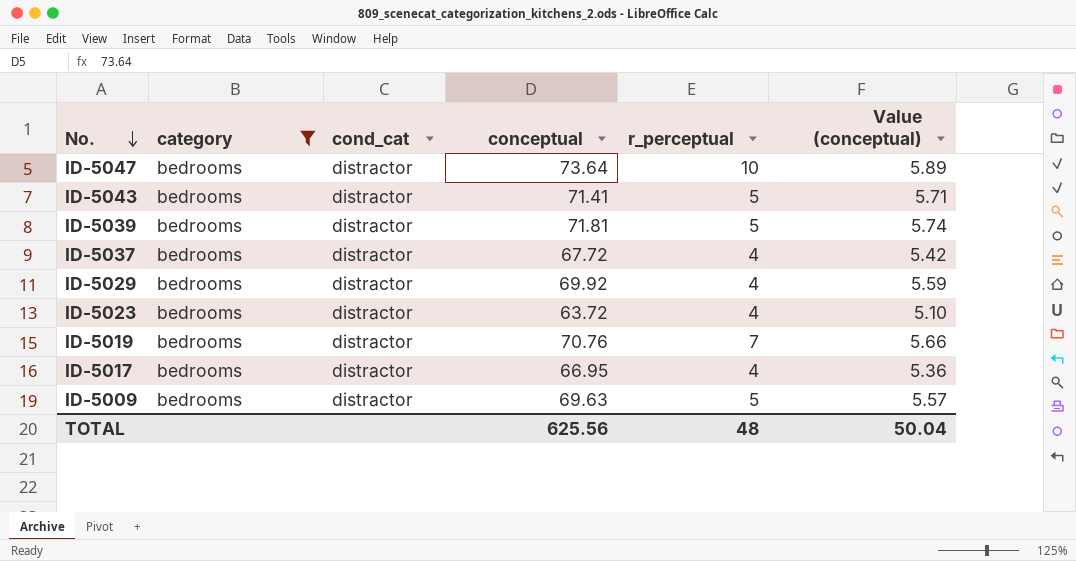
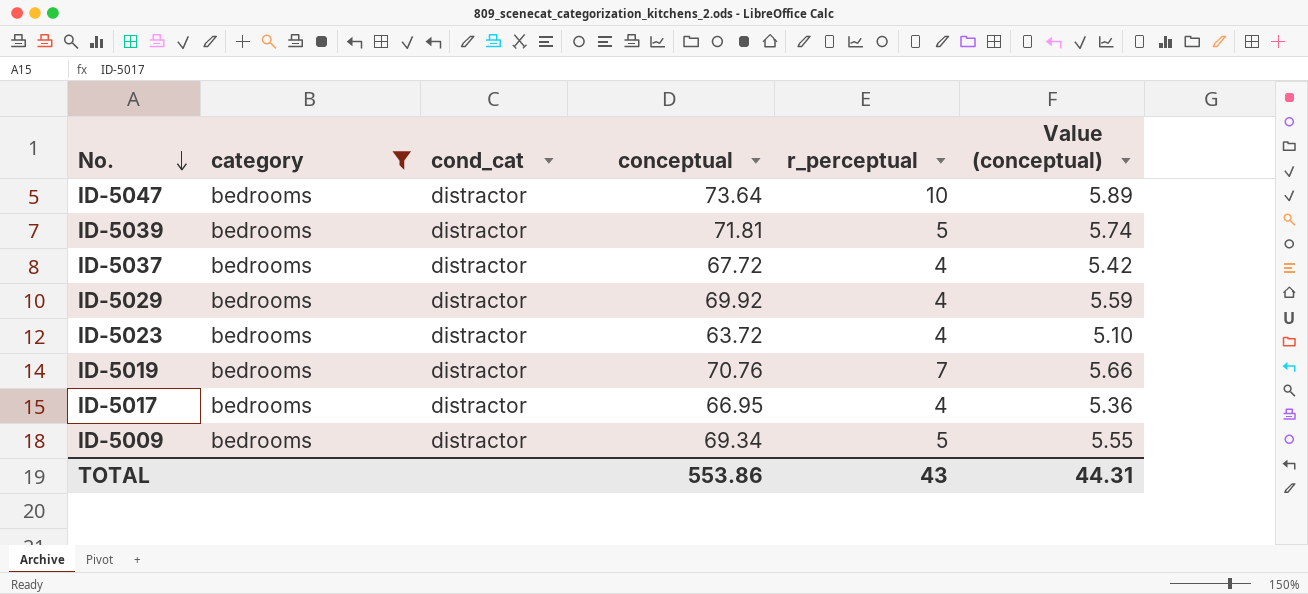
row ID-5043: bedrooms | distractor | 71.41 | 5 | 5.71 -> none
ID-5009 | conceptual: 69.63 -> 69.34
ID-5009 | Value (conceptual): 5.57 -> 5.55
TOTAL | conceptual: 625.56 -> 553.86
TOTAL | r_perceptual: 48 -> 43
TOTAL | Value (conceptual): 50.04 -> 44.31

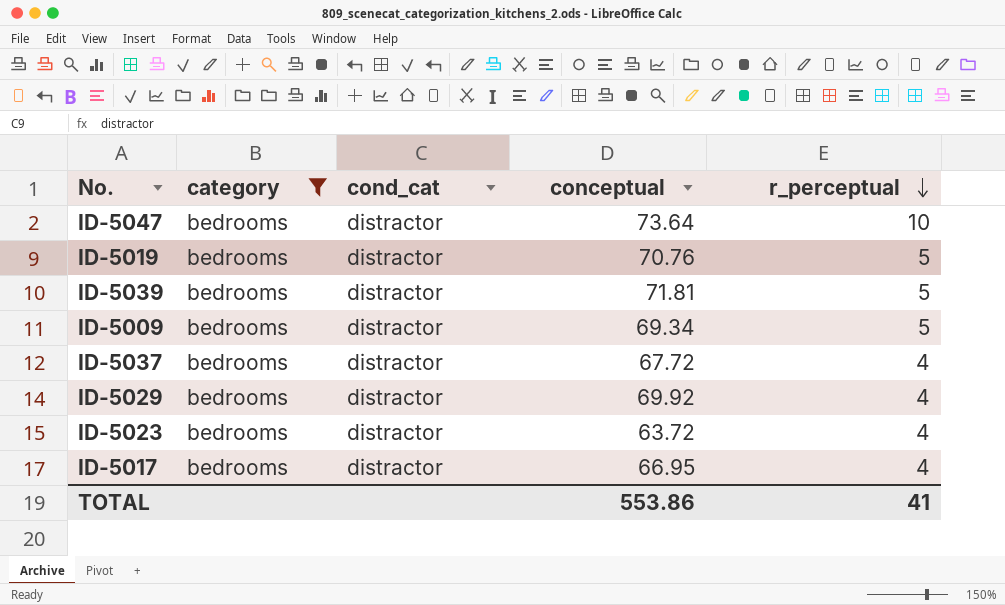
row order: No. descending -> r_perceptual descending
column Value (conceptual) | formula: [conceptual] * 0.08 -> none
ID-5019 | r_perceptual: 7 -> 5
TOTAL | r_perceptual: 43 -> 41

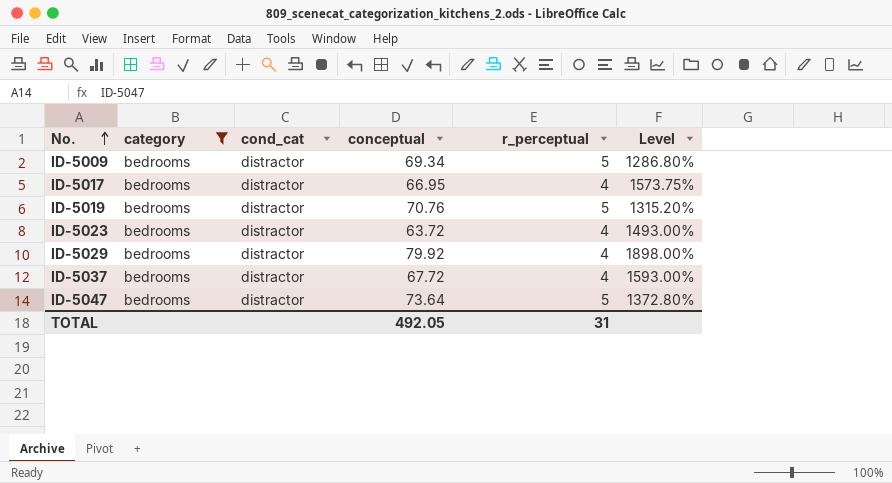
row order: r_perceptual descending -> No. ascending
column Level | formula: none -> ([conceptual] - [r_perceptual]) / [r_perceptual]
row ID-5039: bedrooms | distractor | 71.81 | 5 -> none
ID-5029 | conceptual: 69.92 -> 79.92
ID-5047 | r_perceptual: 10 -> 5
TOTAL | conceptual: 553.86 -> 492.05
TOTAL | r_perceptual: 41 -> 31

